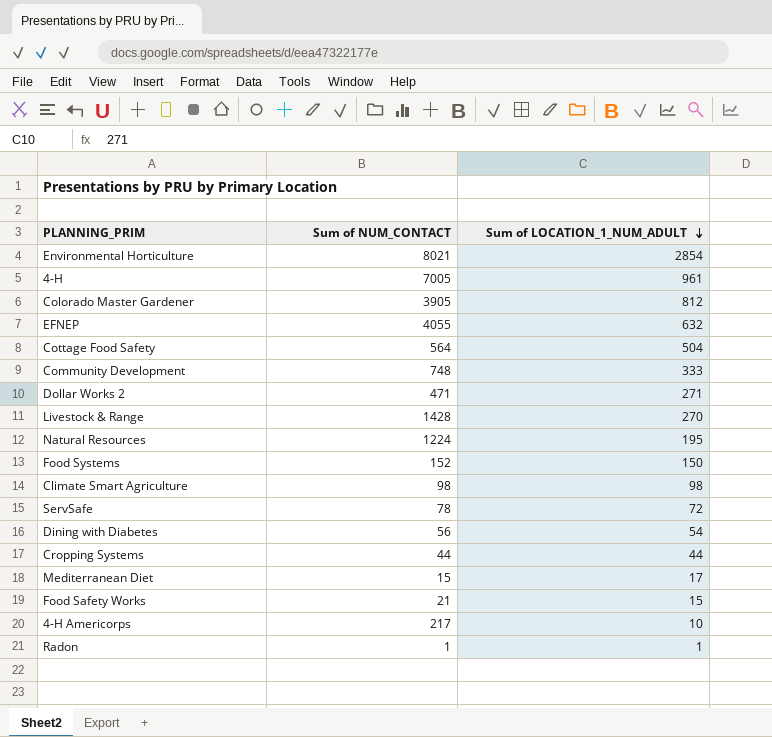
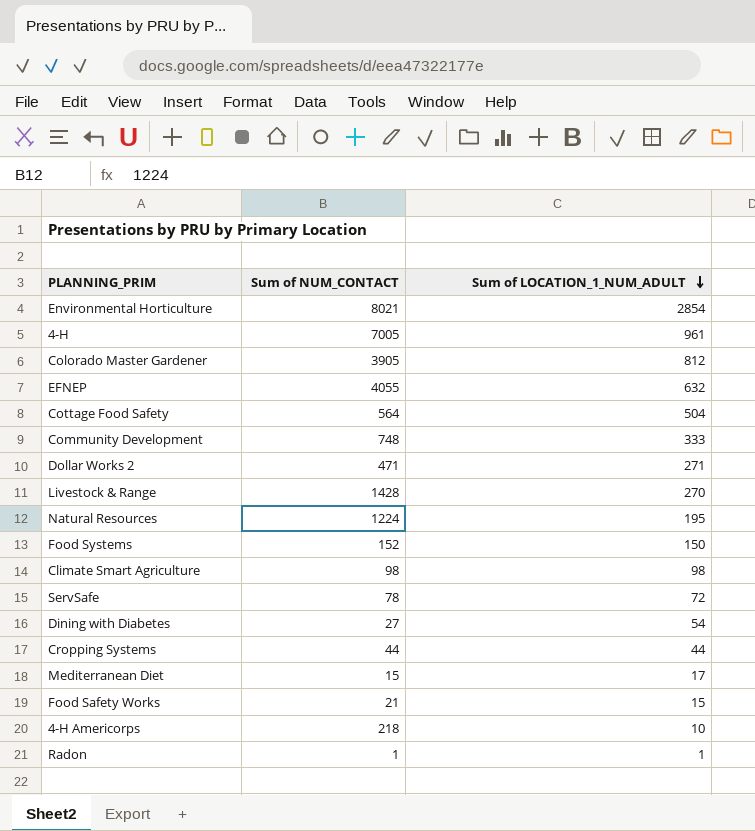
Dining with Diabetes | Sum of NUM_CONTACT: 56 -> 27
4-H Americorps | Sum of NUM_CONTACT: 217 -> 218

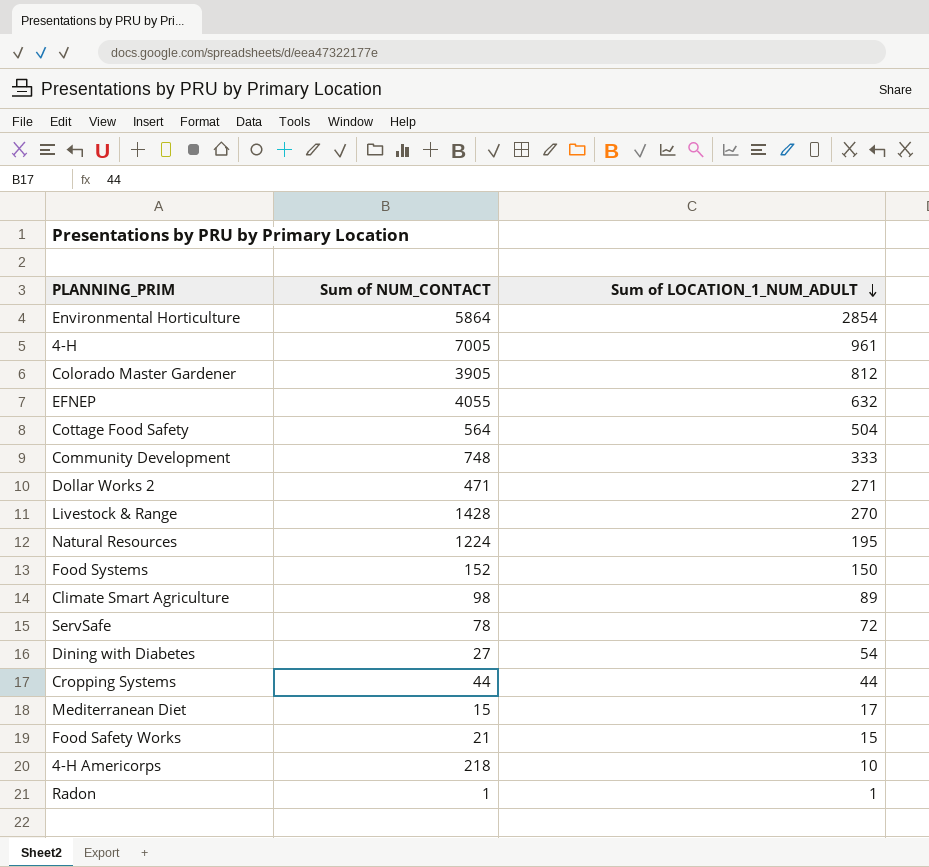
Environmental Horticulture | Sum of NUM_CONTACT: 8021 -> 5864
Climate Smart Agriculture | Sum of LOCATION_1_NUM_ADULT: 98 -> 89

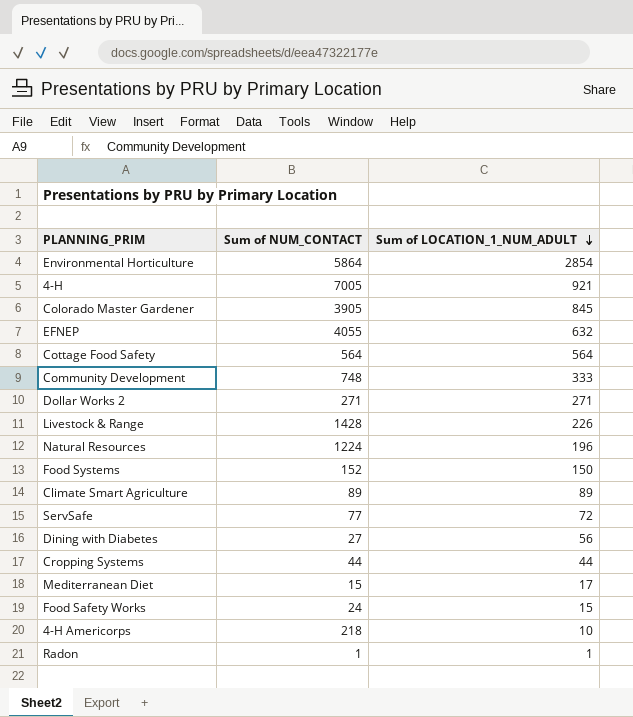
4-H | Sum of LOCATION_1_NUM_ADULT: 961 -> 921
Colorado Master Gardener | Sum of LOCATION_1_NUM_ADULT: 812 -> 845
Cottage Food Safety | Sum of LOCATION_1_NUM_ADULT: 504 -> 564
Dollar Works 2 | Sum of NUM_CONTACT: 471 -> 271
Livestock & Range | Sum of LOCATION_1_NUM_ADULT: 270 -> 226
Natural Resources | Sum of LOCATION_1_NUM_ADULT: 195 -> 196
Climate Smart Agriculture | Sum of NUM_CONTACT: 98 -> 89
ServSafe | Sum of NUM_CONTACT: 78 -> 77
Dining with Diabetes | Sum of LOCATION_1_NUM_ADULT: 54 -> 56
Food Safety Works | Sum of NUM_CONTACT: 21 -> 24

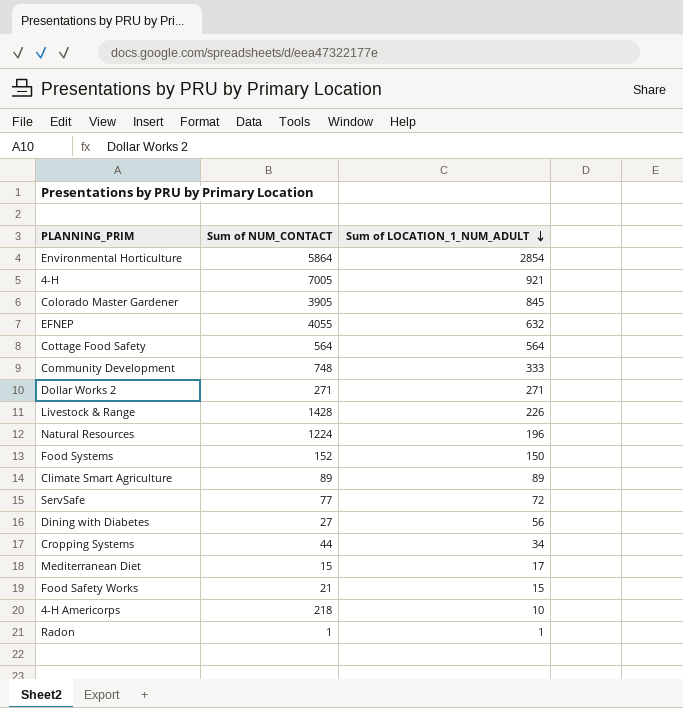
Cropping Systems | Sum of LOCATION_1_NUM_ADULT: 44 -> 34
Food Safety Works | Sum of NUM_CONTACT: 24 -> 21

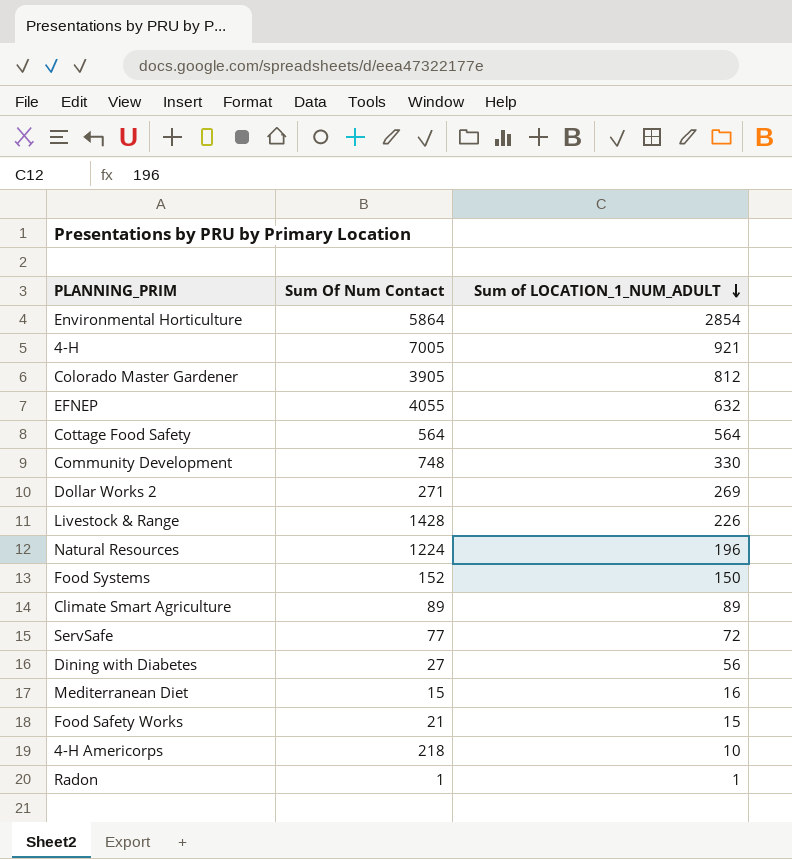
column name: Sum of NUM_CONTACT -> Sum Of Num Contact
row Cropping Systems: 44 | 34 -> none
Colorado Master Gardener | Sum of LOCATION_1_NUM_ADULT: 845 -> 812
Community Development | Sum of LOCATION_1_NUM_ADULT: 333 -> 330
Dollar Works 2 | Sum of LOCATION_1_NUM_ADULT: 271 -> 269
Mediterranean Diet | Sum of LOCATION_1_NUM_ADULT: 17 -> 16

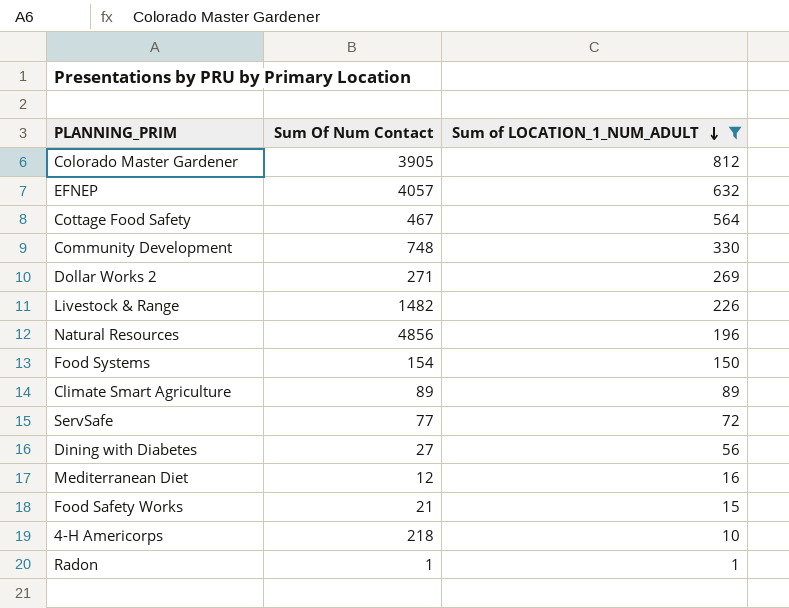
filter: none -> Sum of LOCATION_1_NUM_ADULT <= 812
EFNEP | Sum Of Num Contact: 4055 -> 4057
Cottage Food Safety | Sum Of Num Contact: 564 -> 467
Livestock & Range | Sum Of Num Contact: 1428 -> 1482
Natural Resources | Sum Of Num Contact: 1224 -> 4856
Food Systems | Sum Of Num Contact: 152 -> 154
Mediterranean Diet | Sum Of Num Contact: 15 -> 12

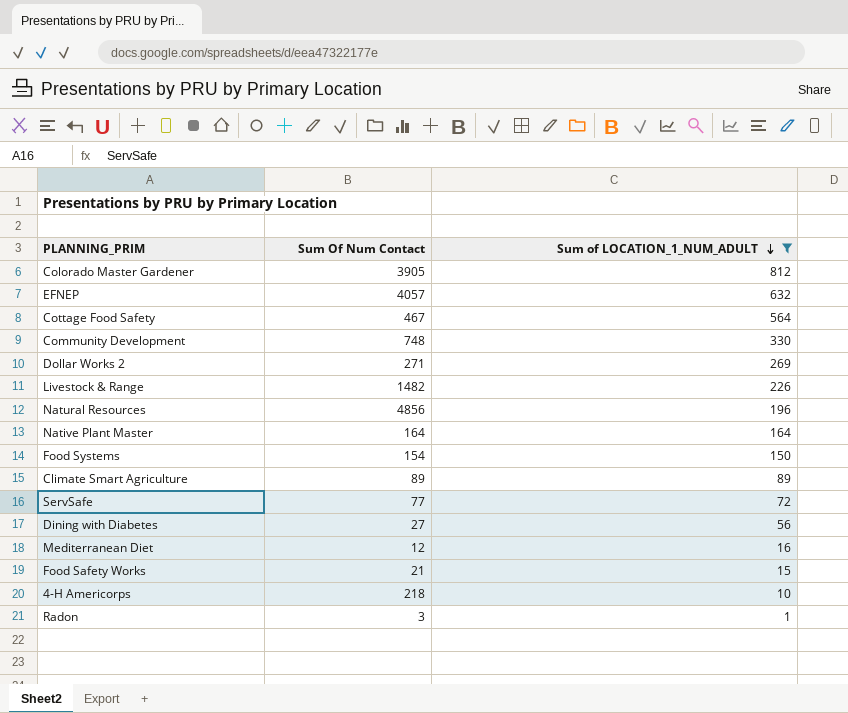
row Native Plant Master: none -> 164 | 164
Radon | Sum Of Num Contact: 1 -> 3

